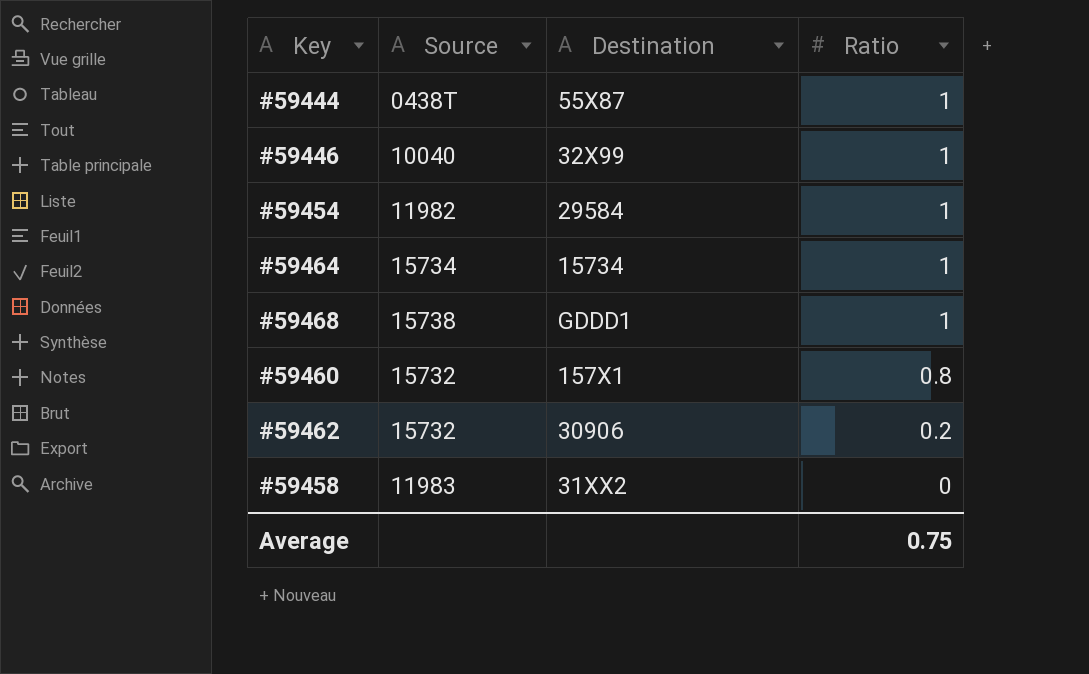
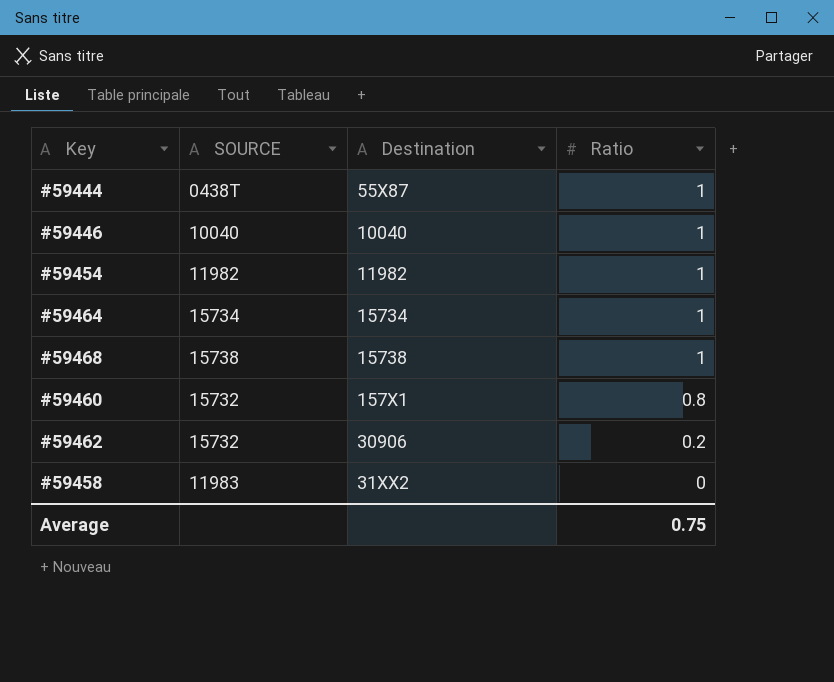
column name: Source -> SOURCE
#59446 | Destination: 32X99 -> 10040
#59454 | Destination: 29584 -> 11982
#59468 | Destination: GDDD1 -> 15738

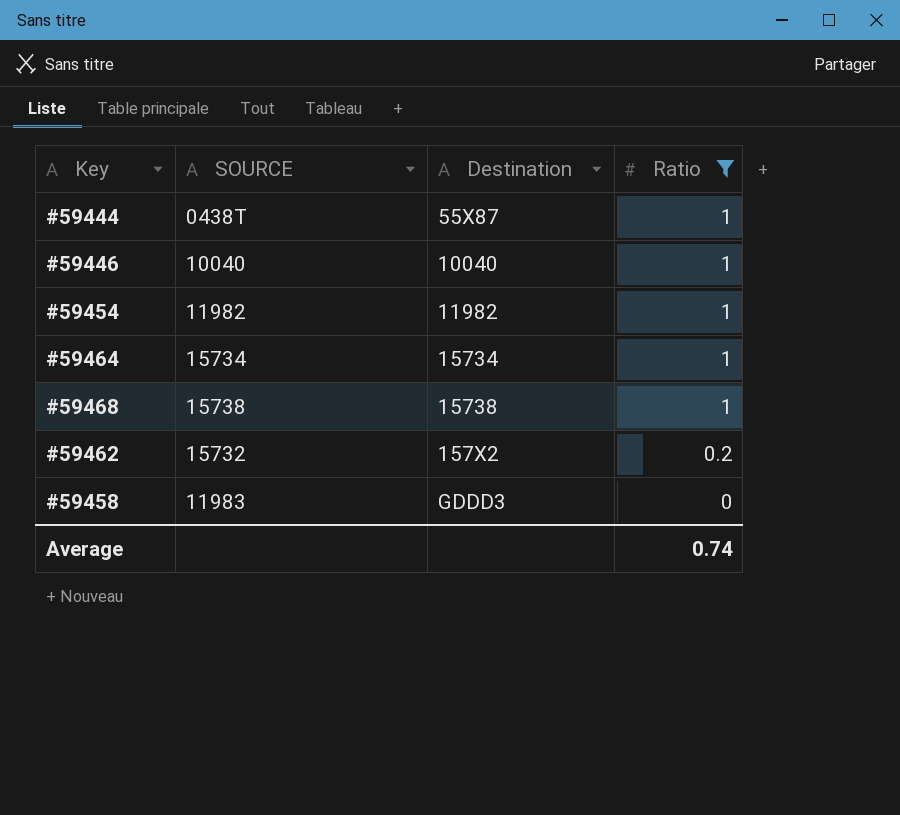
filter: none -> Ratio != 0.8
#59462 | Destination: 30906 -> 157X2
#59458 | Destination: 31XX2 -> GDDD3
Average | Ratio: 0.75 -> 0.74

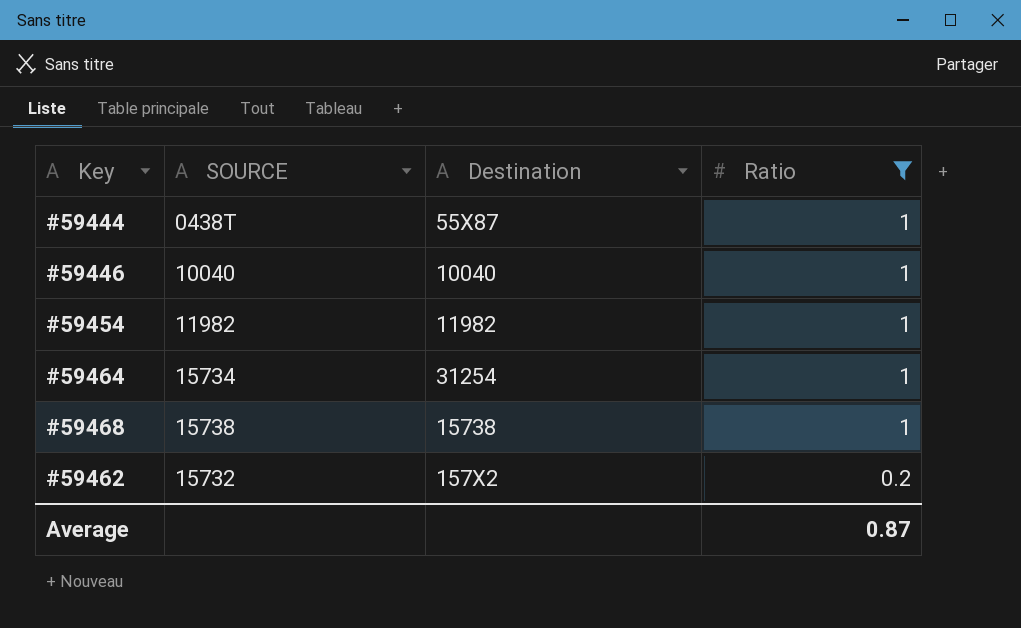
row #59458: 11983 | GDDD3 | 0 -> none
#59464 | Destination: 15734 -> 31254
Average | Ratio: 0.74 -> 0.87

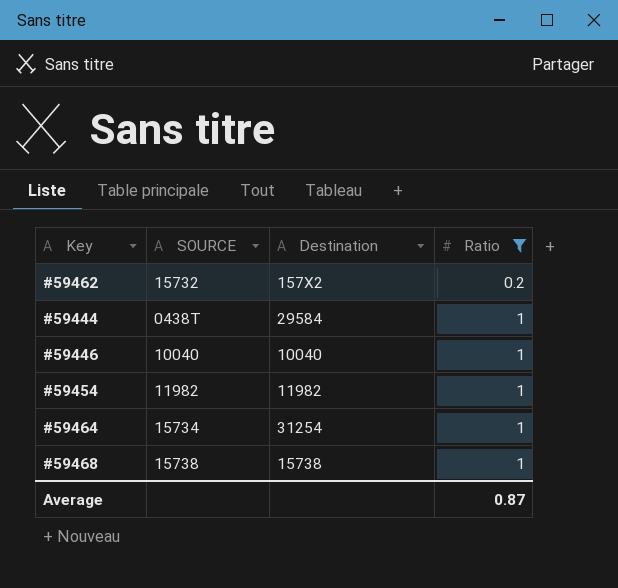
row order: Ratio descending -> Ratio ascending
#59444 | Destination: 55X87 -> 29584

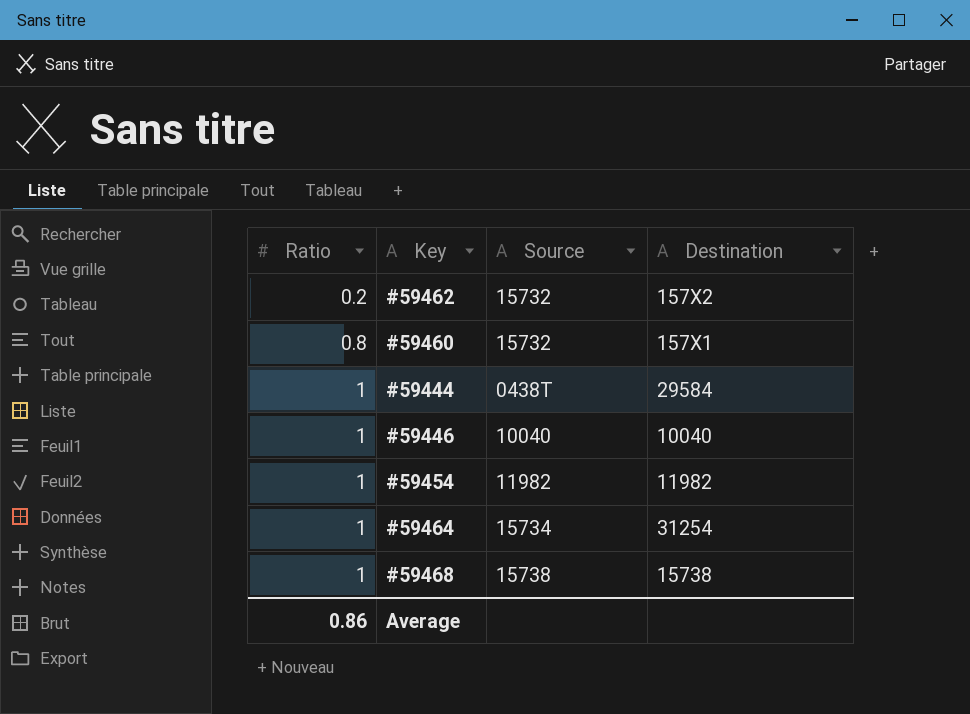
filter: Ratio != 0.8 -> none
column Ratio | position: 4 -> 1
column name: SOURCE -> Source
Average | Ratio: 0.87 -> 0.86

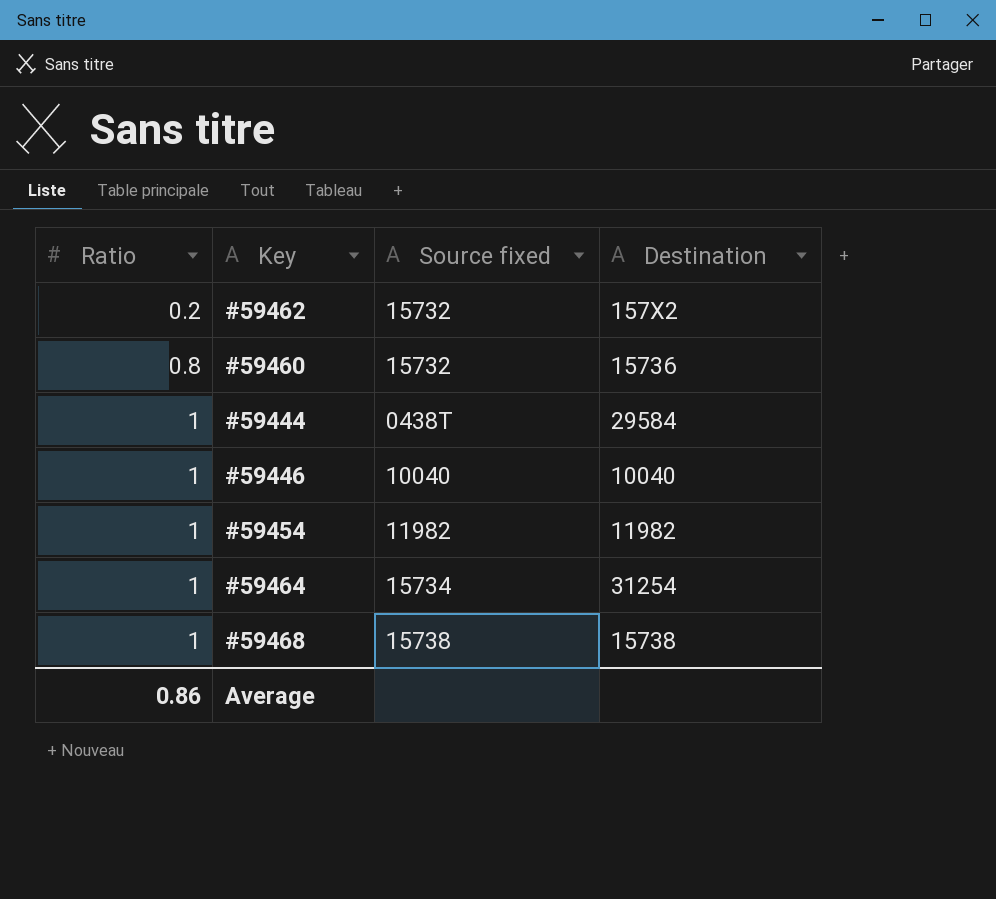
column name: Source -> Source fixed
#59460 | Destination: 157X1 -> 15736

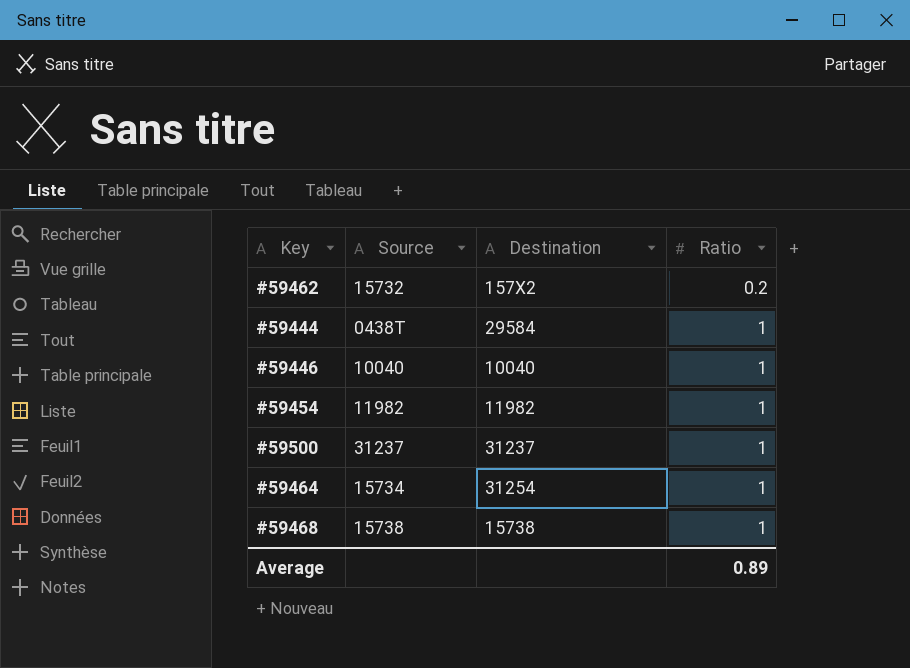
column name: Source fixed -> Source
column Ratio | position: 1 -> 4
row #59460: 0.8 | 15732 | 15736 -> none
row #59500: none -> 31237 | 31237 | 1
Average | Ratio: 0.86 -> 0.89

